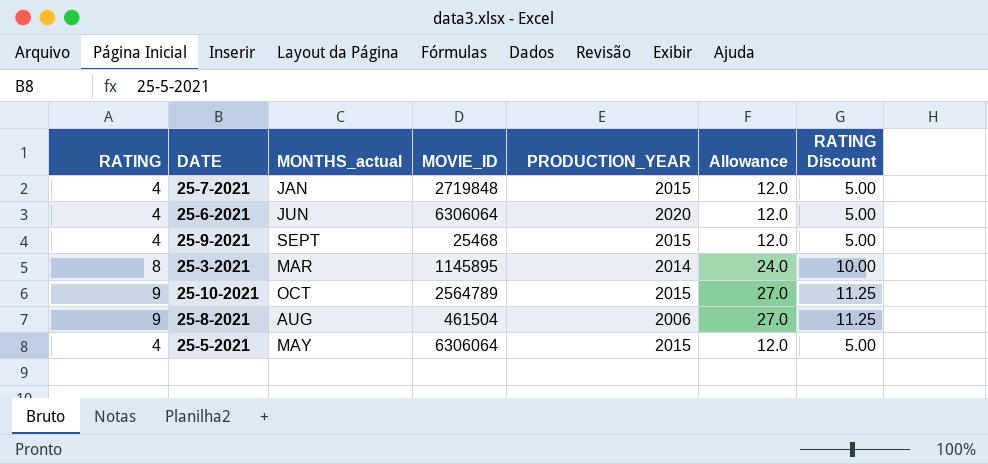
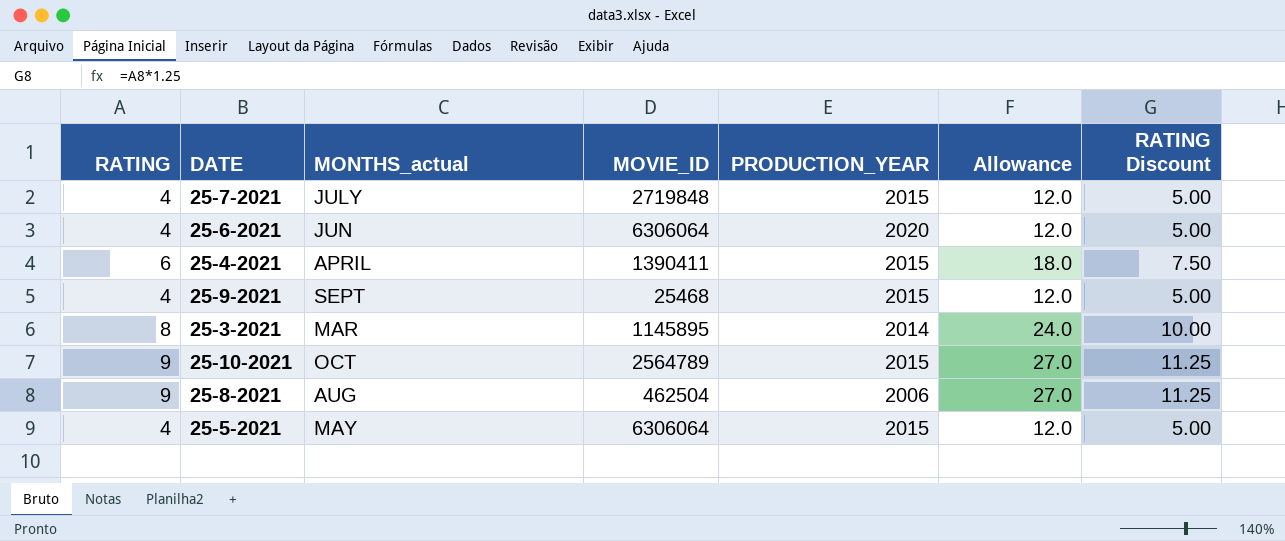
25-7-2021 | MONTHS_actual: JAN -> JULY
row 25-4-2021: none -> 6 | APRIL | 1390411 | 2015 | 18.0 | 7.50
25-8-2021 | MOVIE_ID: 461504 -> 462504

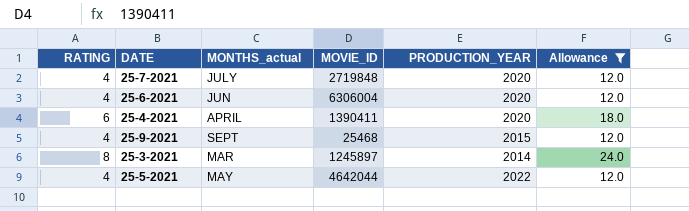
filter: none -> Allowance != 27.0
column RATING Discount | formula: [RATING] * 1.25 -> none
25-7-2021 | PRODUCTION_YEAR: 2015 -> 2020
25-6-2021 | MOVIE_ID: 6306064 -> 6306004
25-4-2021 | PRODUCTION_YEAR: 2015 -> 2020
25-3-2021 | MOVIE_ID: 1145895 -> 1245897
25-5-2021 | MOVIE_ID: 6306064 -> 4642044
25-5-2021 | PRODUCTION_YEAR: 2015 -> 2022

